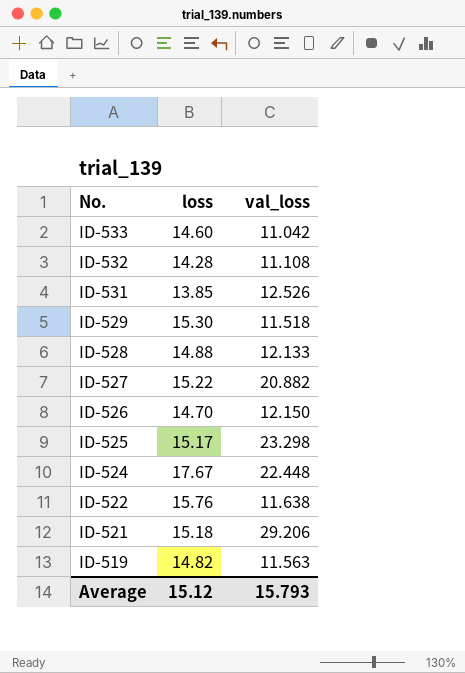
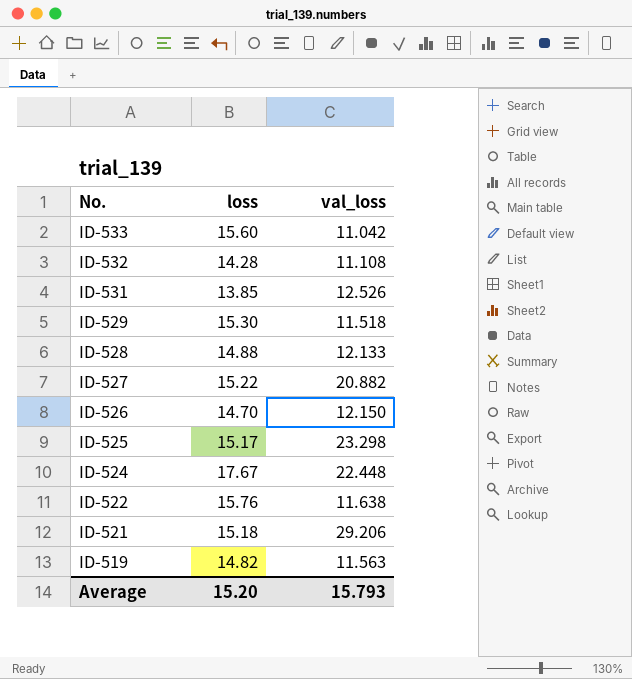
ID-533 | loss: 14.60 -> 15.60
Average | loss: 15.12 -> 15.20

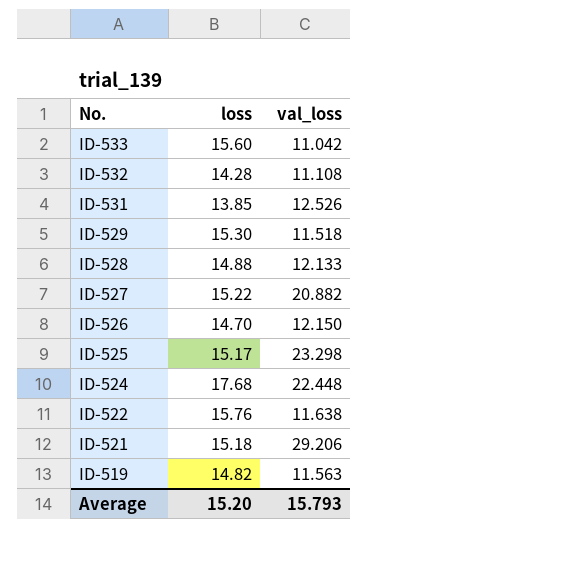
ID-524 | loss: 17.67 -> 17.68

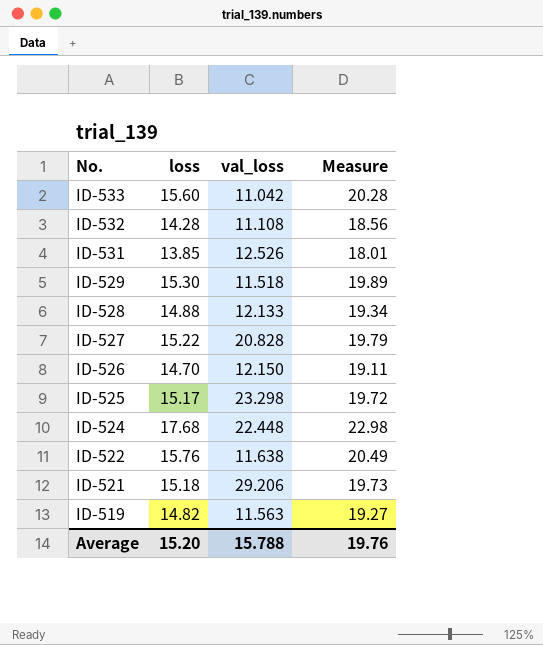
column Measure | formula: none -> [loss] * 1.3
ID-527 | val_loss: 20.882 -> 20.828
Average | val_loss: 15.793 -> 15.788

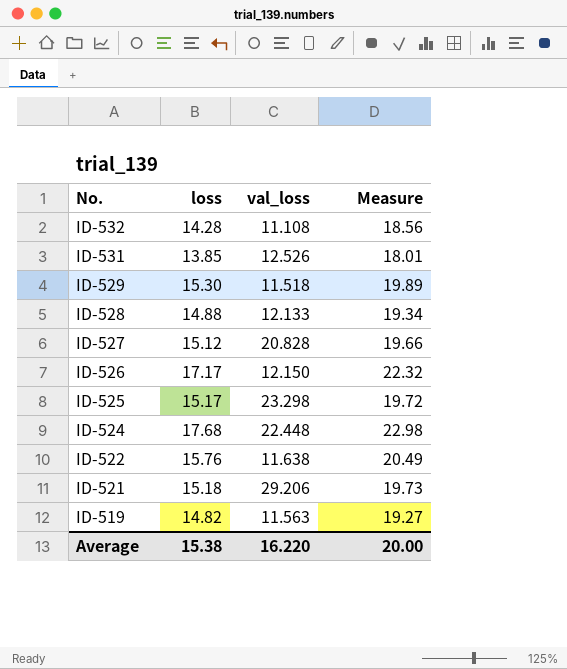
row ID-533: 15.60 | 11.042 | 20.28 -> none
ID-527 | loss: 15.22 -> 15.12
ID-527 | Measure: 19.79 -> 19.66
ID-526 | loss: 14.70 -> 17.17
ID-526 | Measure: 19.11 -> 22.32
Average | loss: 15.20 -> 15.38
Average | val_loss: 15.788 -> 16.220
Average | Measure: 19.76 -> 20.00

